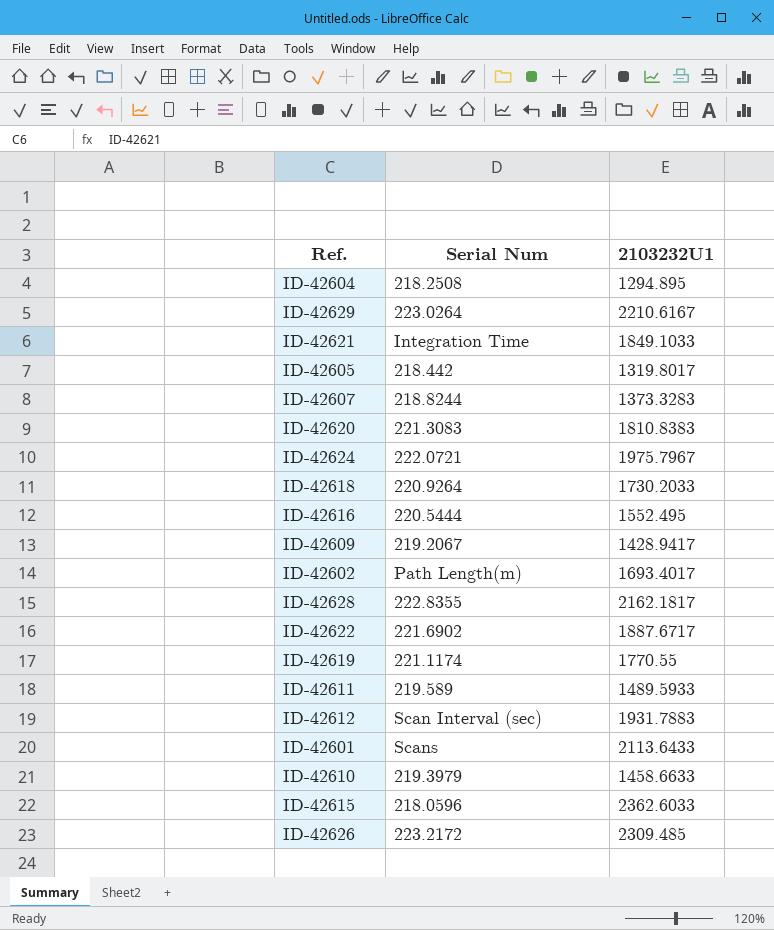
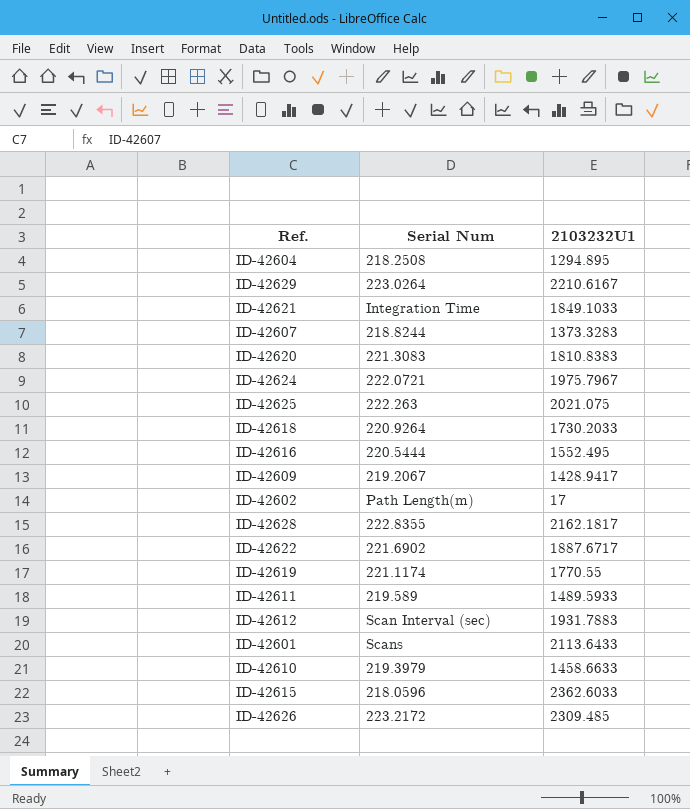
row ID-42605: 218.442 | 1319.8017 -> none
row ID-42625: none -> 222.263 | 2021.075
ID-42602 | 2103232U1: 1693.4017 -> 17

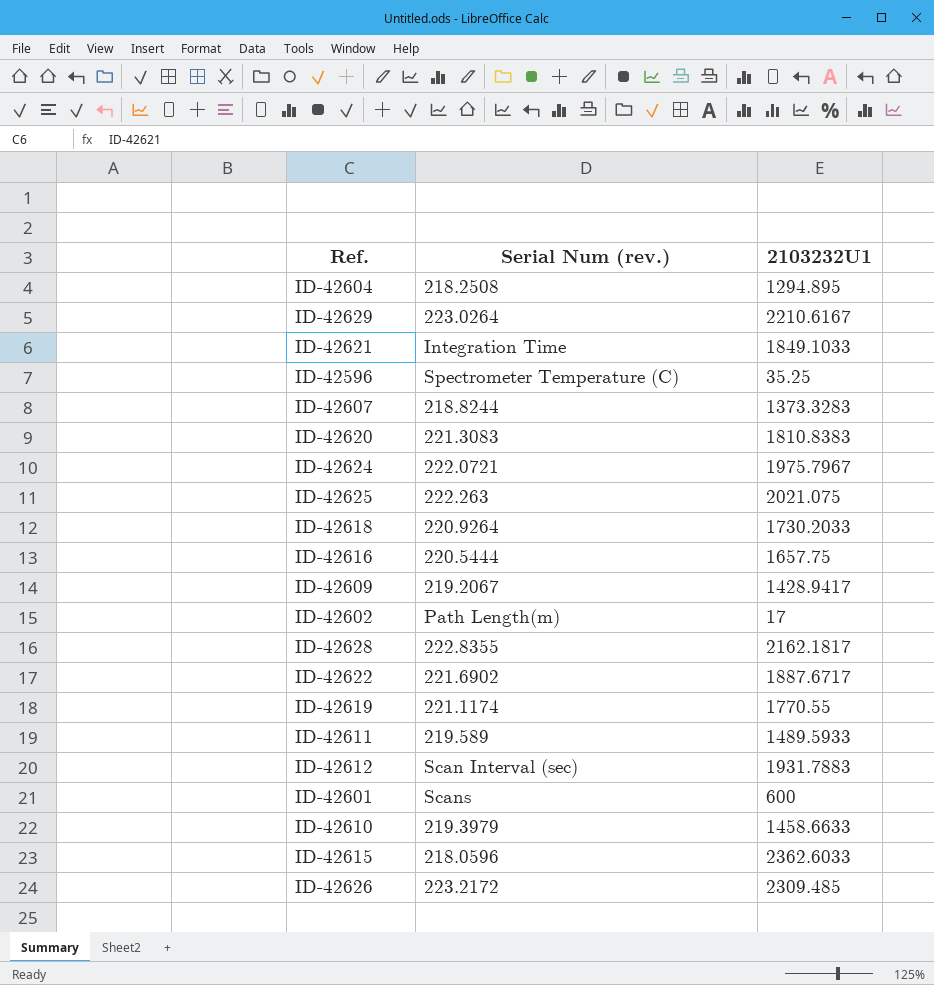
column name: Serial Num -> Serial Num (rev.)
row ID-42596: none -> Spectrometer Temperature (C) | 35.25
ID-42616 | 2103232U1: 1552.495 -> 1657.75
ID-42601 | 2103232U1: 2113.6433 -> 600

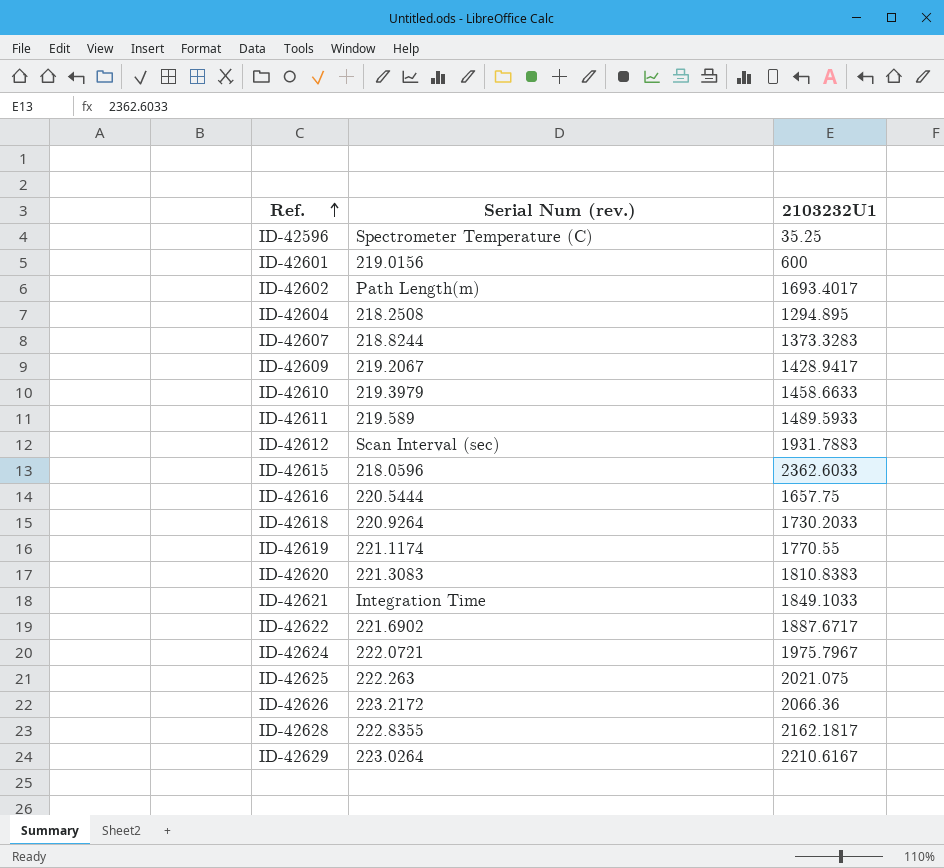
row order: none -> Ref. ascending
ID-42601 | Serial Num (rev.): Scans -> 219.0156
ID-42602 | 2103232U1: 17 -> 1693.4017
ID-42626 | 2103232U1: 2309.485 -> 2066.36

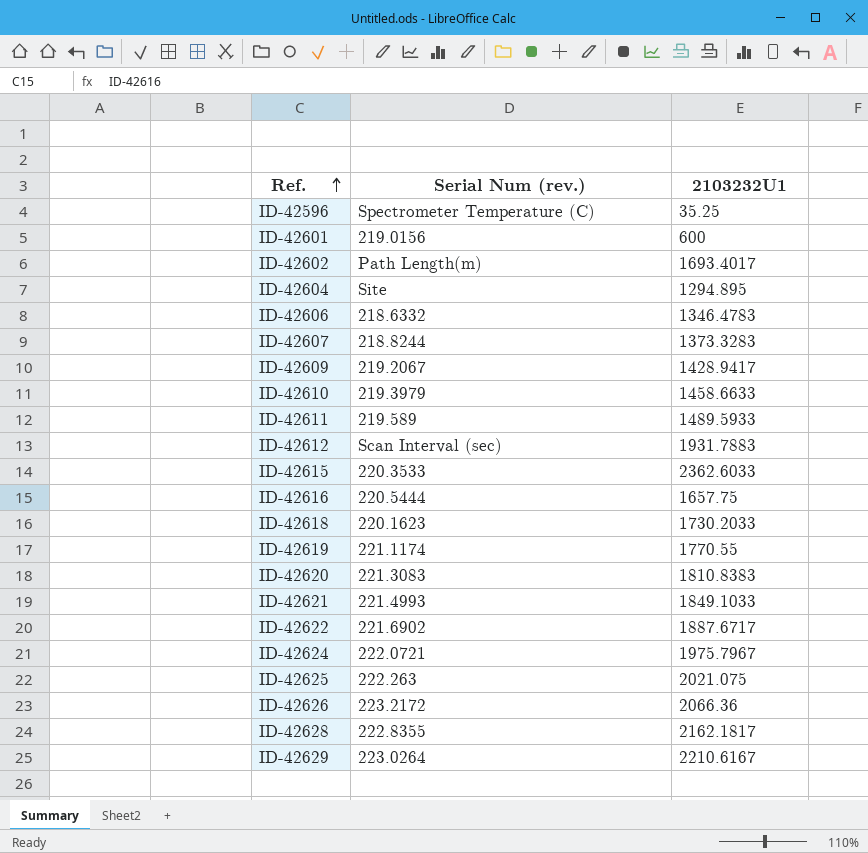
ID-42604 | Serial Num (rev.): 218.2508 -> Site
row ID-42606: none -> 218.6332 | 1346.4783
ID-42615 | Serial Num (rev.): 218.0596 -> 220.3533
ID-42618 | Serial Num (rev.): 220.9264 -> 220.1623
ID-42621 | Serial Num (rev.): Integration Time -> 221.4993

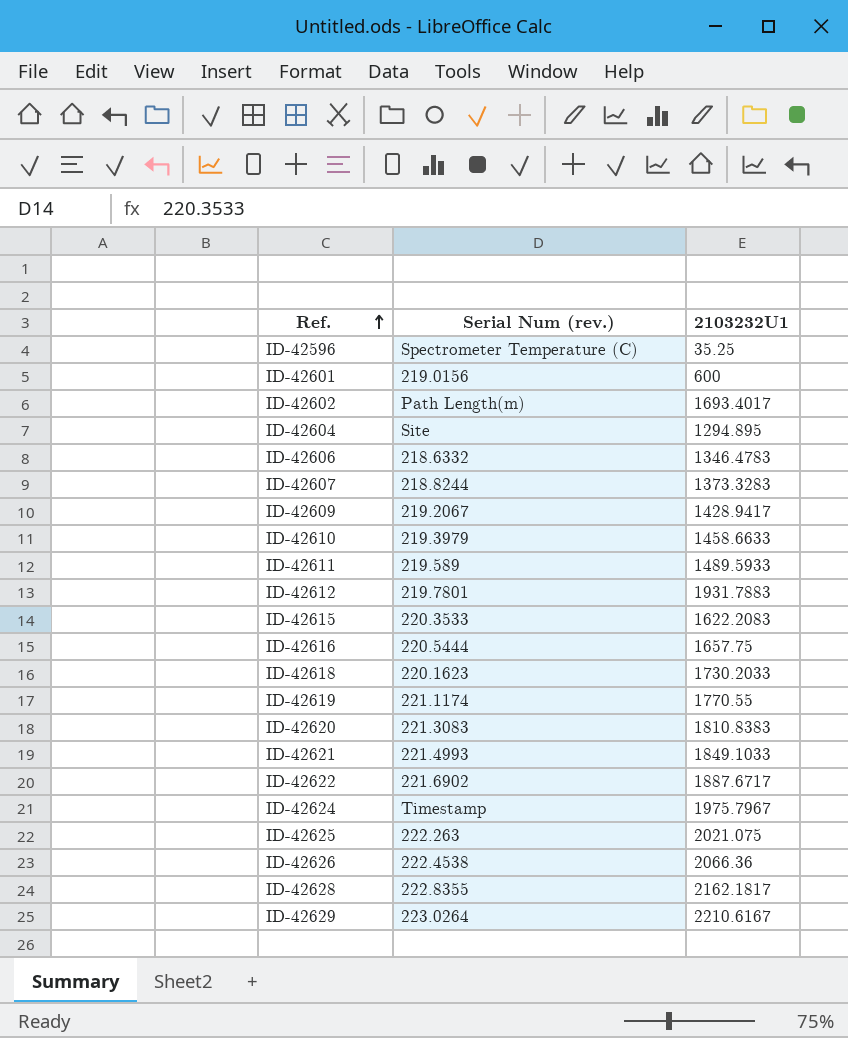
ID-42612 | Serial Num (rev.): Scan Interval (sec) -> 219.7801
ID-42615 | 2103232U1: 2362.6033 -> 1622.2083
ID-42624 | Serial Num (rev.): 222.0721 -> Timestamp
ID-42626 | Serial Num (rev.): 223.2172 -> 222.4538

